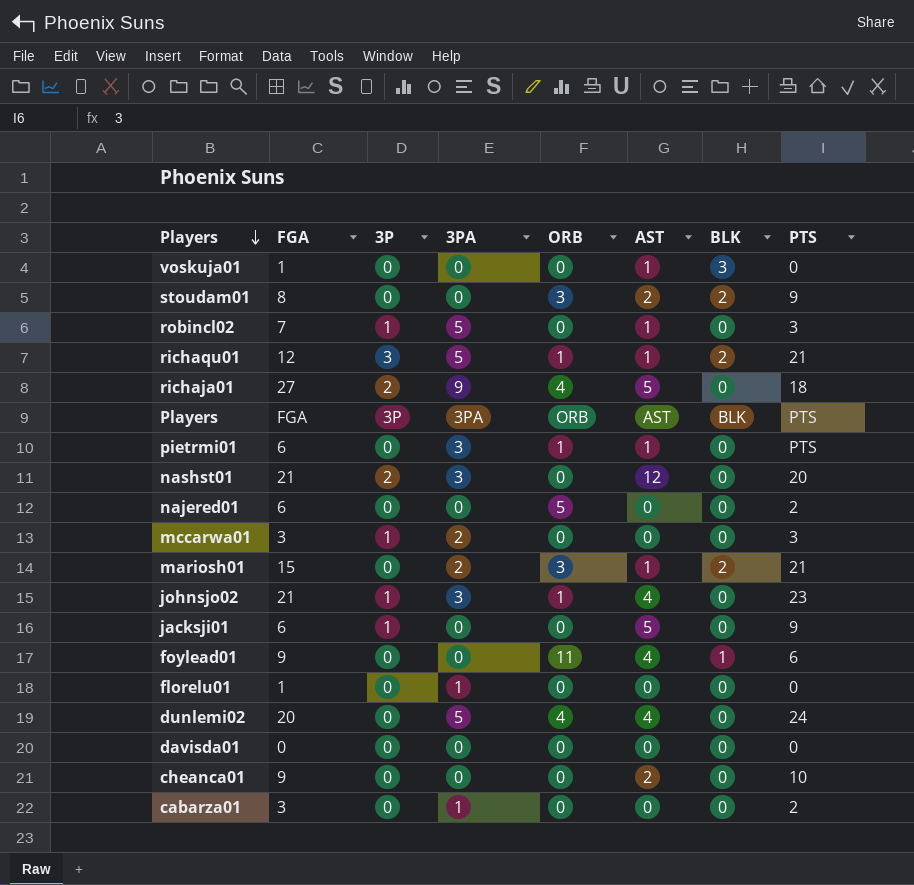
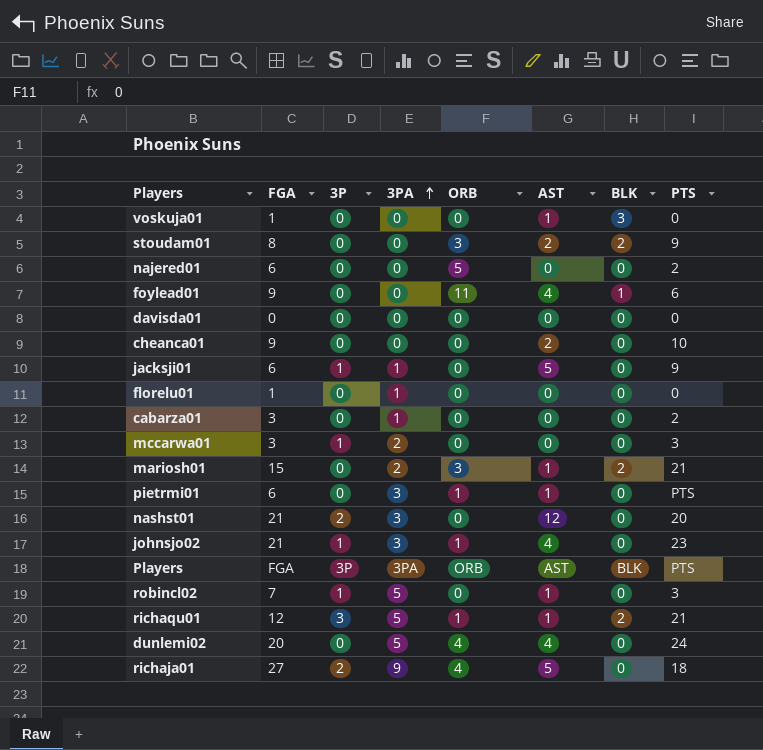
row order: Players descending -> 3PA ascending
jacksji01 | 3PA: 0 -> 1

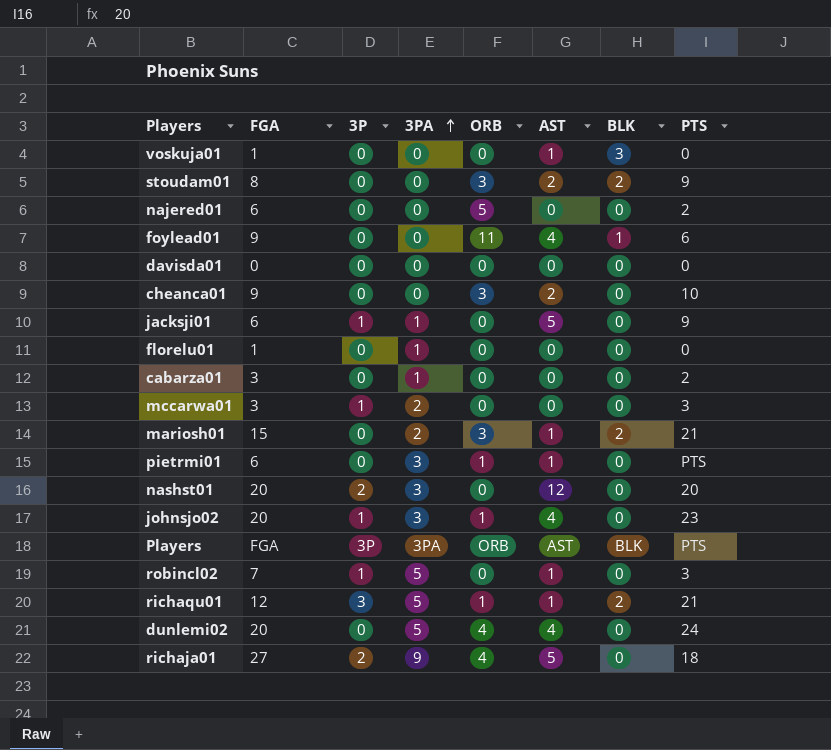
cheanca01 | ORB: 0 -> 3
nashst01 | FGA: 21 -> 20
johnsjo02 | FGA: 21 -> 20

